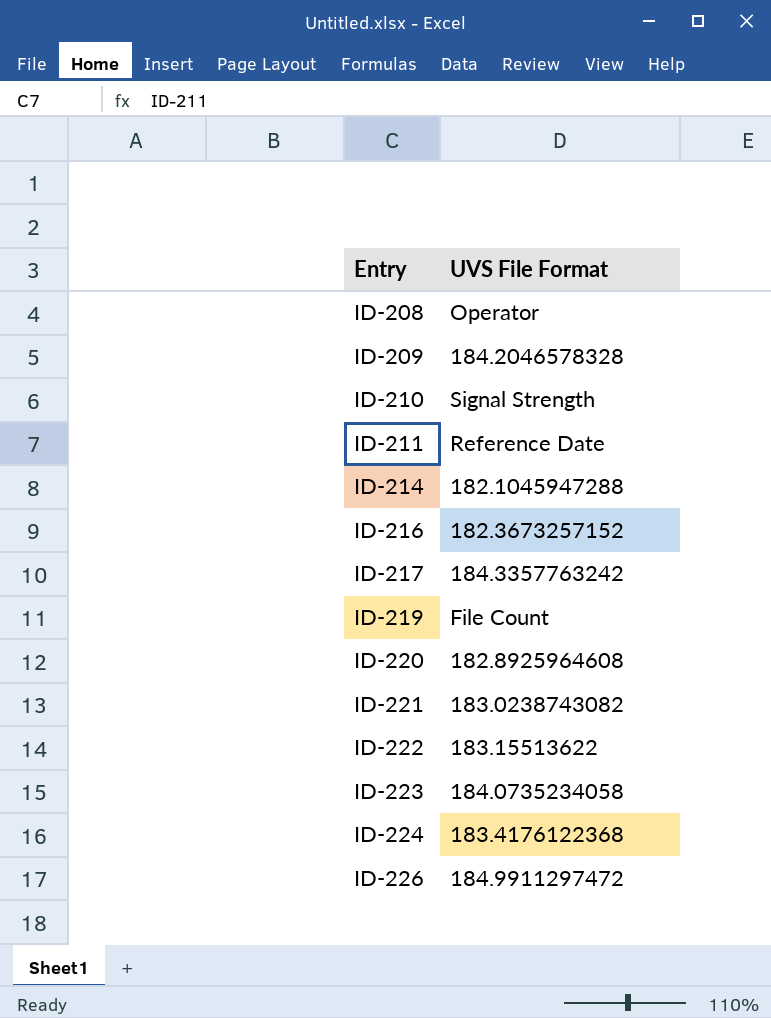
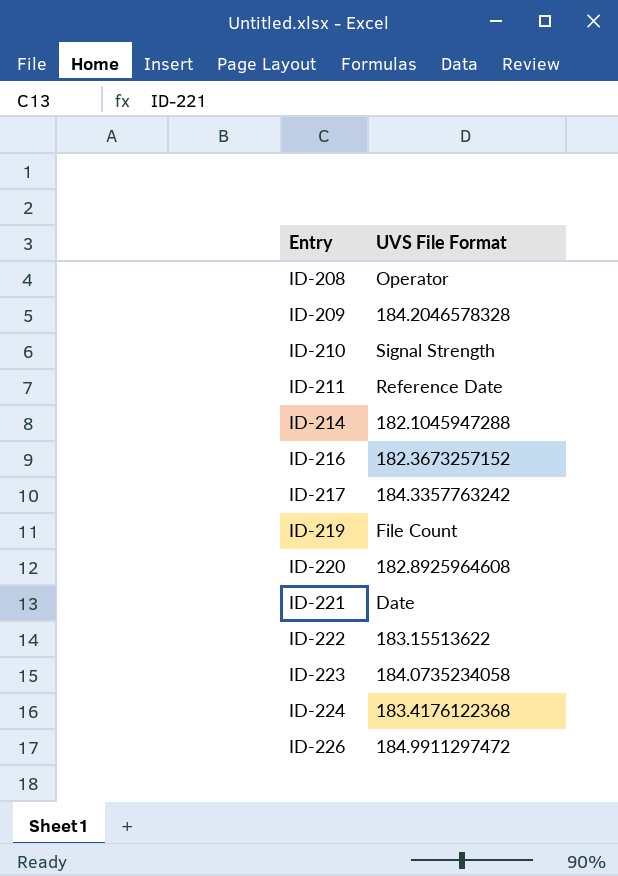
ID-221 | UVS File Format: 183.0238743082 -> Date

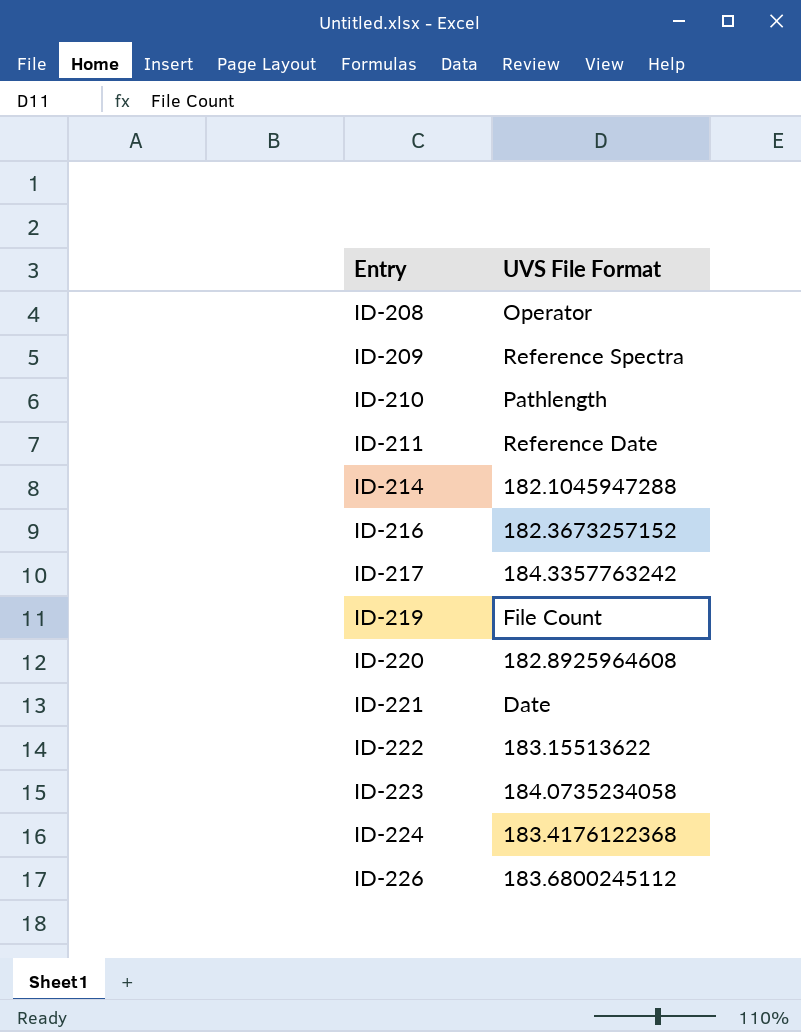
ID-209 | UVS File Format: 184.2046578328 -> Reference Spectra
ID-210 | UVS File Format: Signal Strength -> Pathlength
ID-226 | UVS File Format: 184.9911297472 -> 183.6800245112

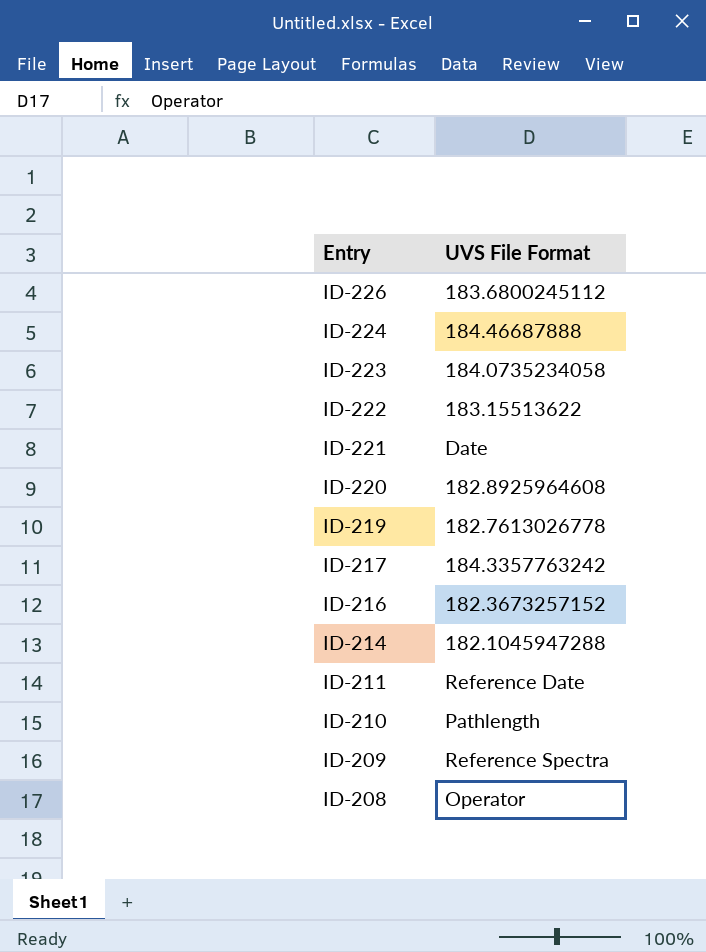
row order: Entry ascending -> Entry descending
ID-224 | UVS File Format: 183.4176122368 -> 184.46687888
ID-219 | UVS File Format: File Count -> 182.7613026778

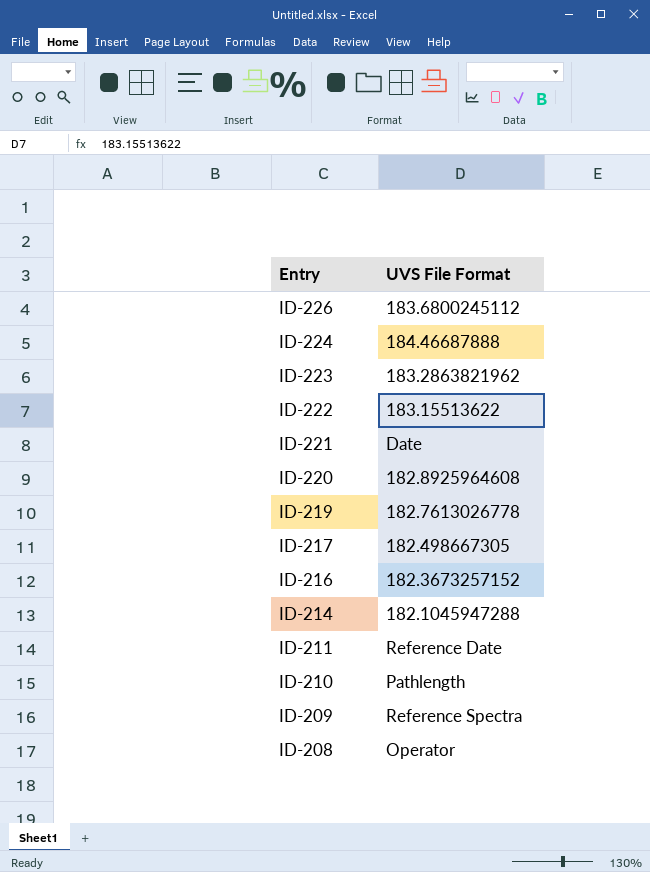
ID-223 | UVS File Format: 184.0735234058 -> 183.2863821962
ID-217 | UVS File Format: 184.3357763242 -> 182.498667305

